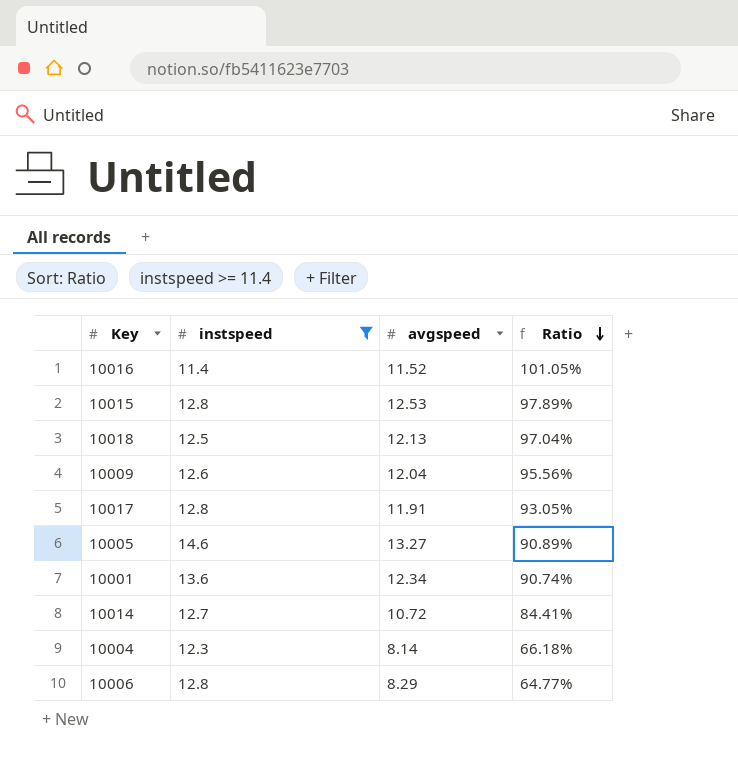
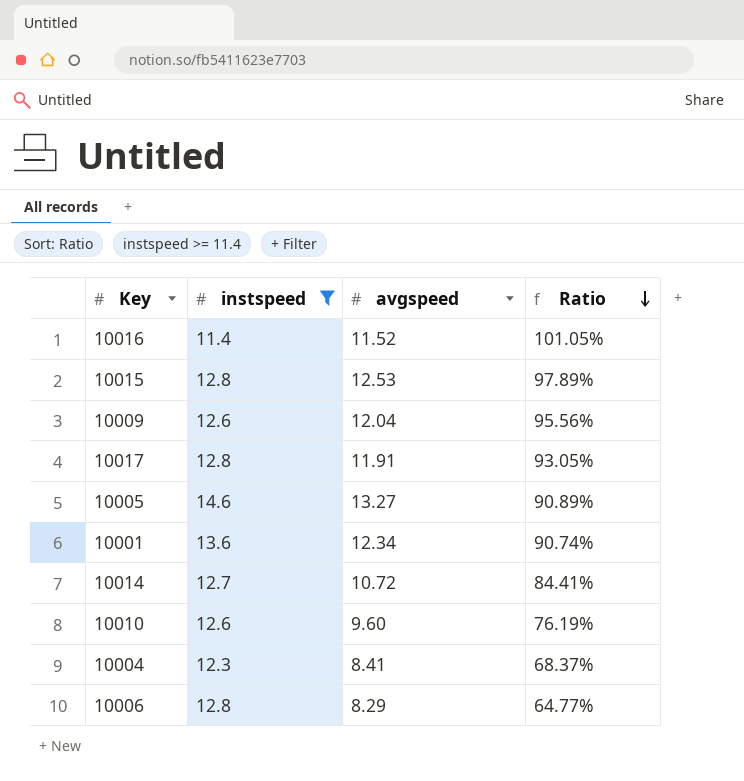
row 10018: 12.5 | 12.13 | 97.04% -> none
row 10010: none -> 12.6 | 9.60 | 76.19%
10004 | avgspeed: 8.14 -> 8.41
10004 | Ratio: 66.18% -> 68.37%

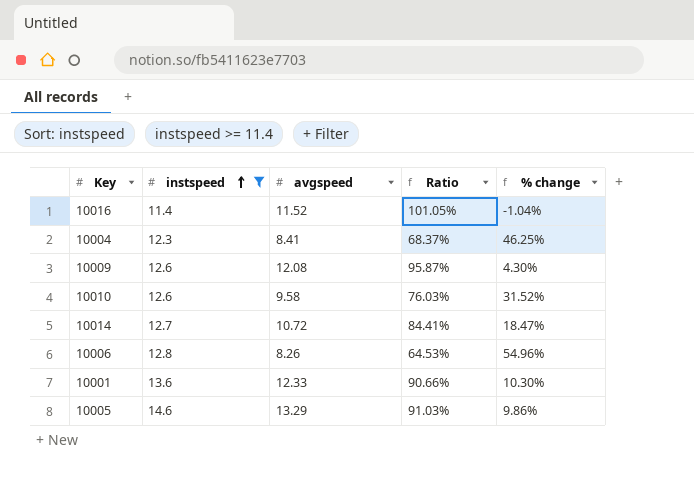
row order: Ratio descending -> instspeed ascending
column % change | formula: none -> ([instspeed] - [avgspeed]) / [avgspeed]
row 10015: 12.8 | 12.53 | 97.89% -> none
row 10017: 12.8 | 11.91 | 93.05% -> none
10009 | avgspeed: 12.04 -> 12.08
10009 | Ratio: 95.56% -> 95.87%
10010 | avgspeed: 9.60 -> 9.58
10010 | Ratio: 76.19% -> 76.03%
10006 | avgspeed: 8.29 -> 8.26
10006 | Ratio: 64.77% -> 64.53%
10001 | avgspeed: 12.34 -> 12.33
10001 | Ratio: 90.74% -> 90.66%
10005 | avgspeed: 13.27 -> 13.29
10005 | Ratio: 90.89% -> 91.03%

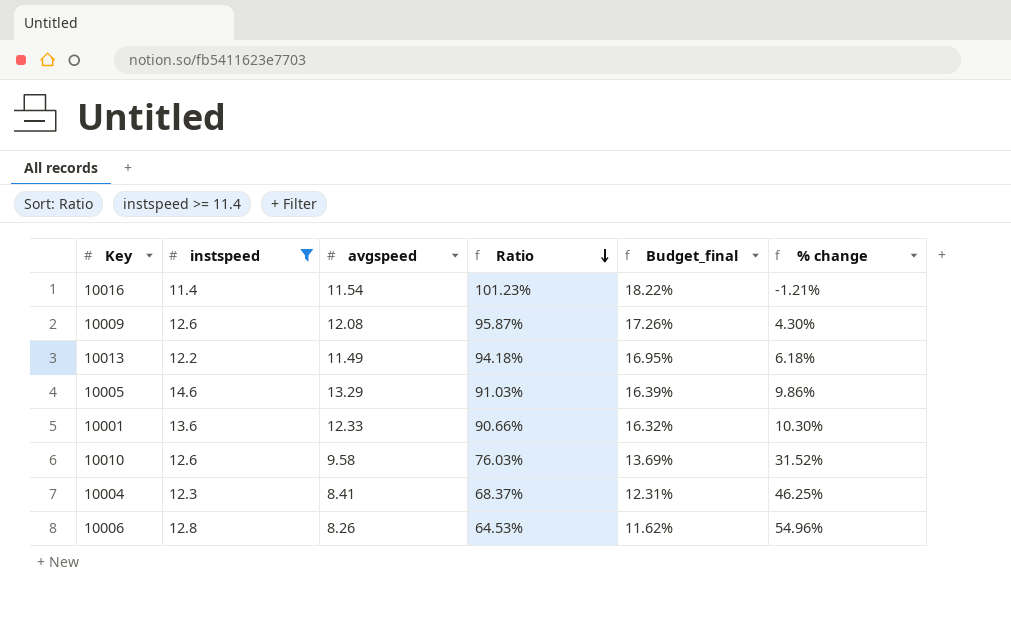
row order: instspeed ascending -> Ratio descending
column Budget_final | formula: none -> [Ratio] * 0.18
row 10014: 12.7 | 10.72 | 84.41% | 18.47% -> none
10016 | avgspeed: 11.52 -> 11.54
10016 | Ratio: 101.05% -> 101.23%
10016 | % change: -1.04% -> -1.21%
row 10013: none -> 12.2 | 11.49 | 94.18% | 16.95% | 6.18%

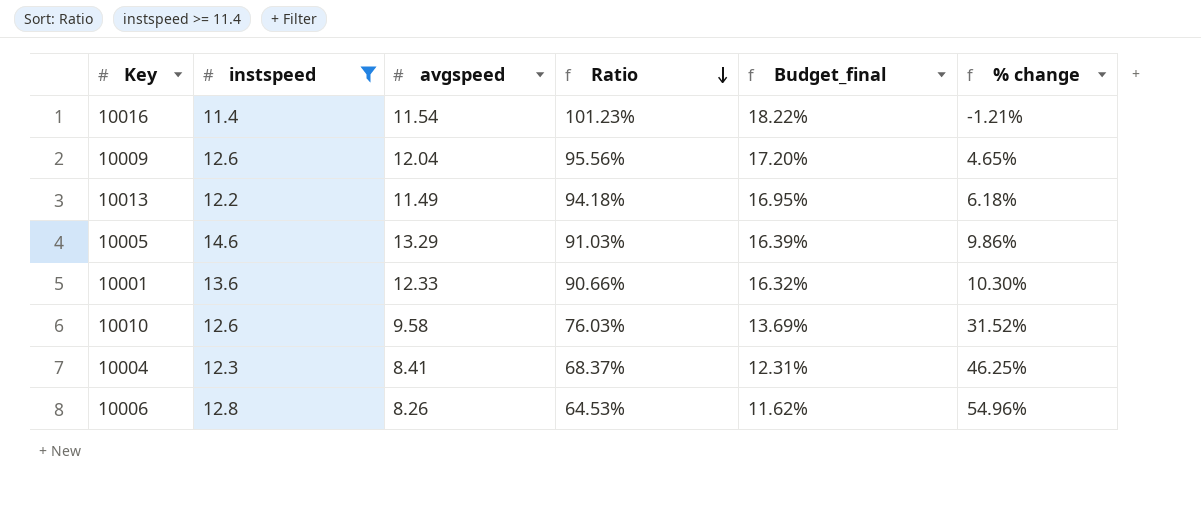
10009 | avgspeed: 12.08 -> 12.04
10009 | Ratio: 95.87% -> 95.56%
10009 | Budget_final: 17.26% -> 17.20%
10009 | % change: 4.30% -> 4.65%

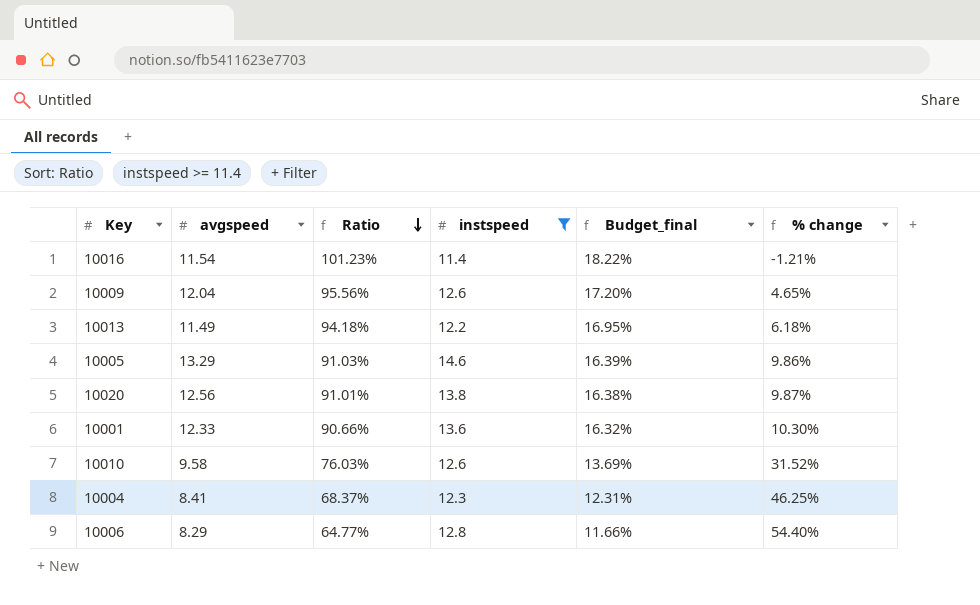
column instspeed | position: 2 -> 4
row 10020: none -> 12.56 | 91.01% | 13.8 | 16.38% | 9.87%
10006 | avgspeed: 8.26 -> 8.29
10006 | Ratio: 64.53% -> 64.77%
10006 | Budget_final: 11.62% -> 11.66%
10006 | % change: 54.96% -> 54.40%

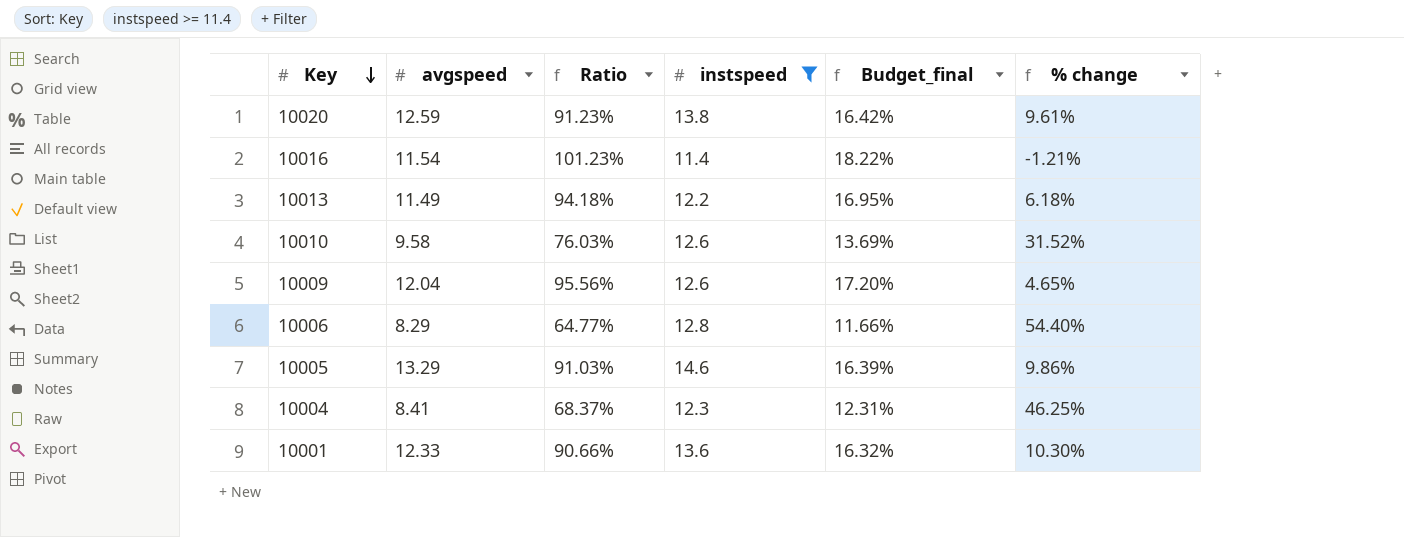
row order: Ratio descending -> Key descending
10020 | avgspeed: 12.56 -> 12.59
10020 | Ratio: 91.01% -> 91.23%
10020 | Budget_final: 16.38% -> 16.42%
10020 | % change: 9.87% -> 9.61%

